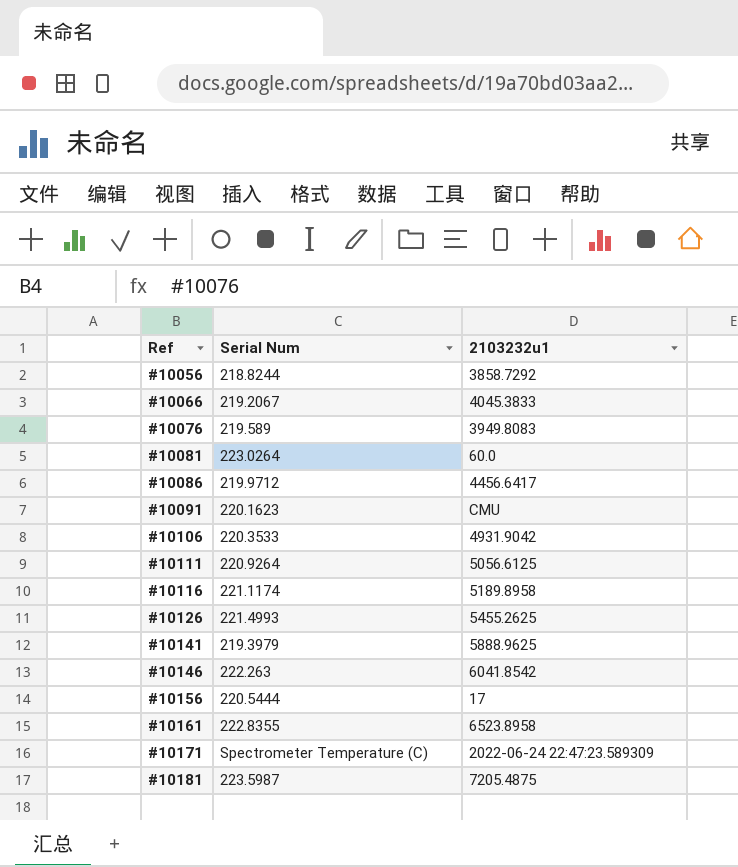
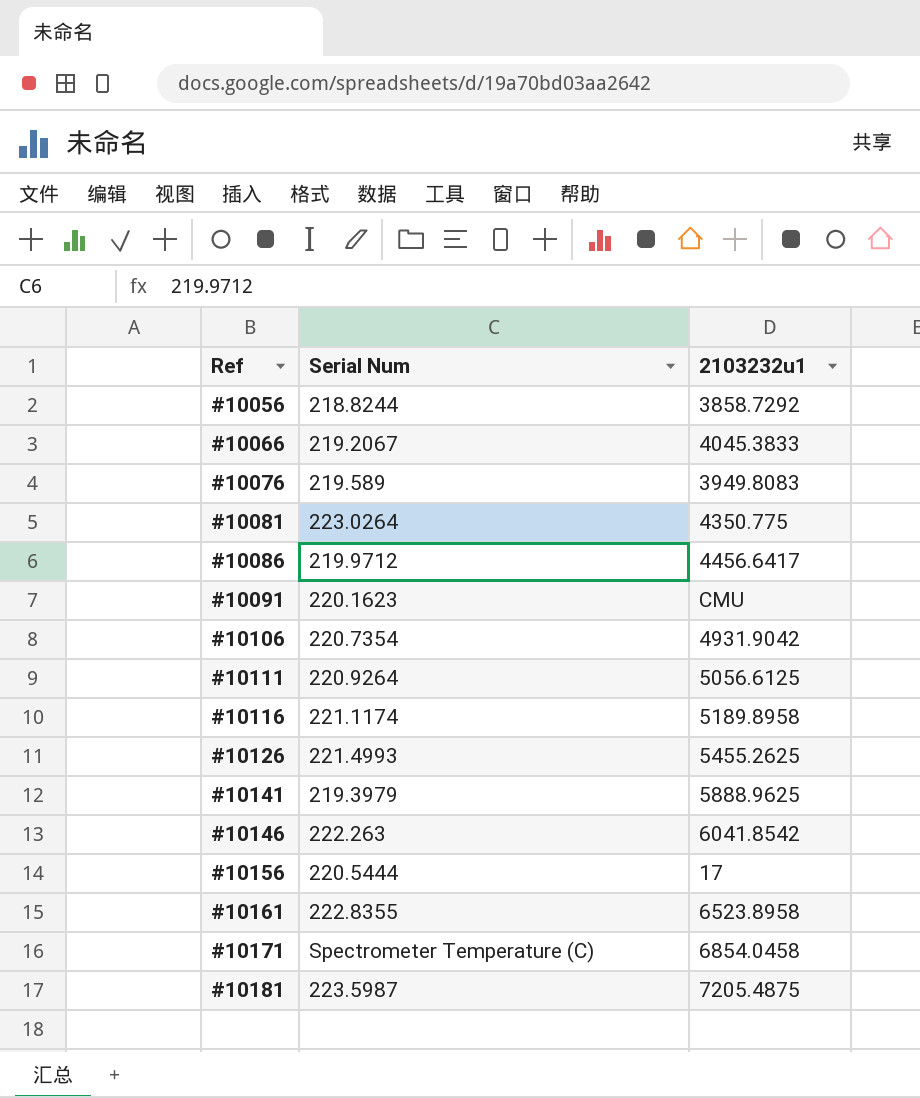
#10081 | 2103232u1: 60.0 -> 4350.775
#10106 | Serial Num: 220.3533 -> 220.7354
#10171 | 2103232u1: 2022-06-24 22:47:23.589309 -> 6854.0458

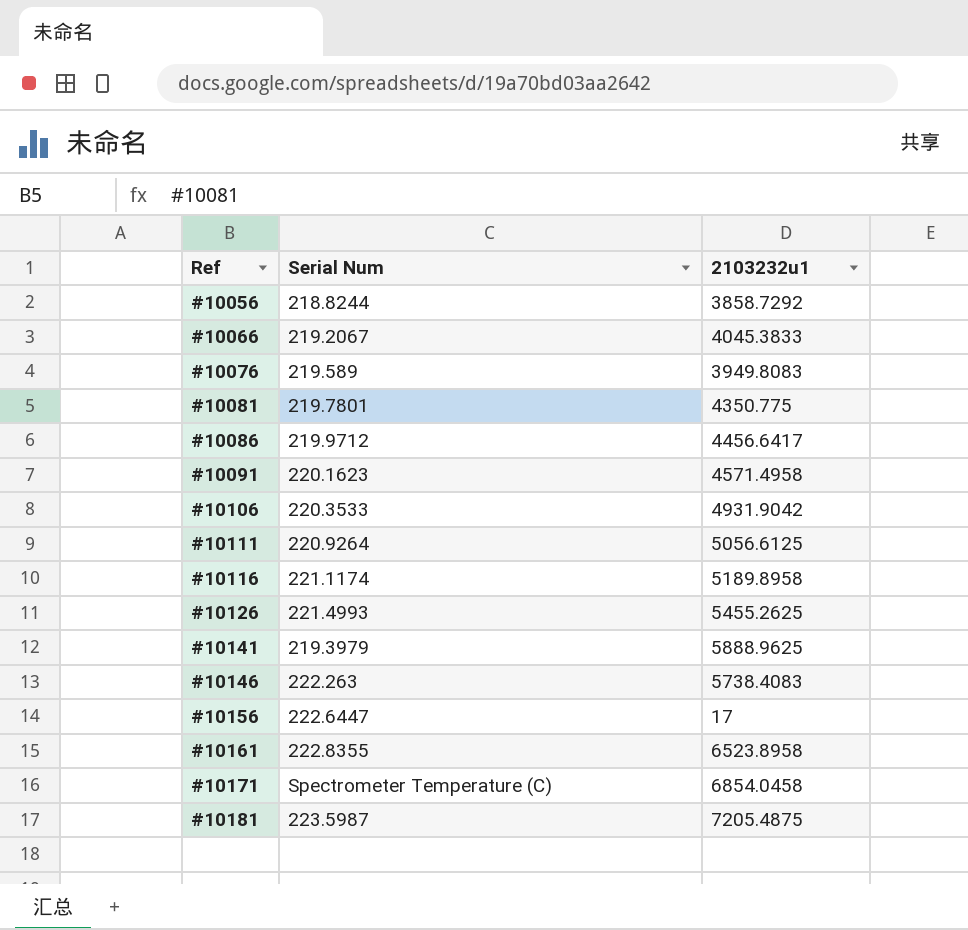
#10081 | Serial Num: 223.0264 -> 219.7801
#10091 | 2103232u1: CMU -> 4571.4958
#10106 | Serial Num: 220.7354 -> 220.3533
#10146 | 2103232u1: 6041.8542 -> 5738.4083
#10156 | Serial Num: 220.5444 -> 222.6447

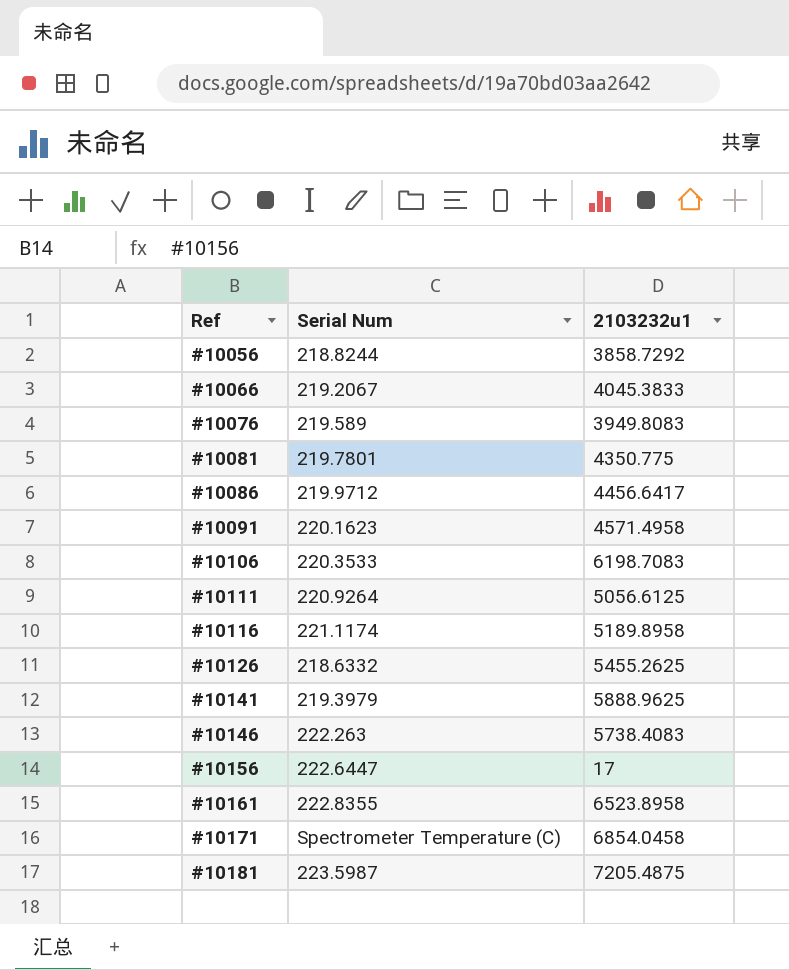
#10106 | 2103232u1: 4931.9042 -> 6198.7083
#10126 | Serial Num: 221.4993 -> 218.6332

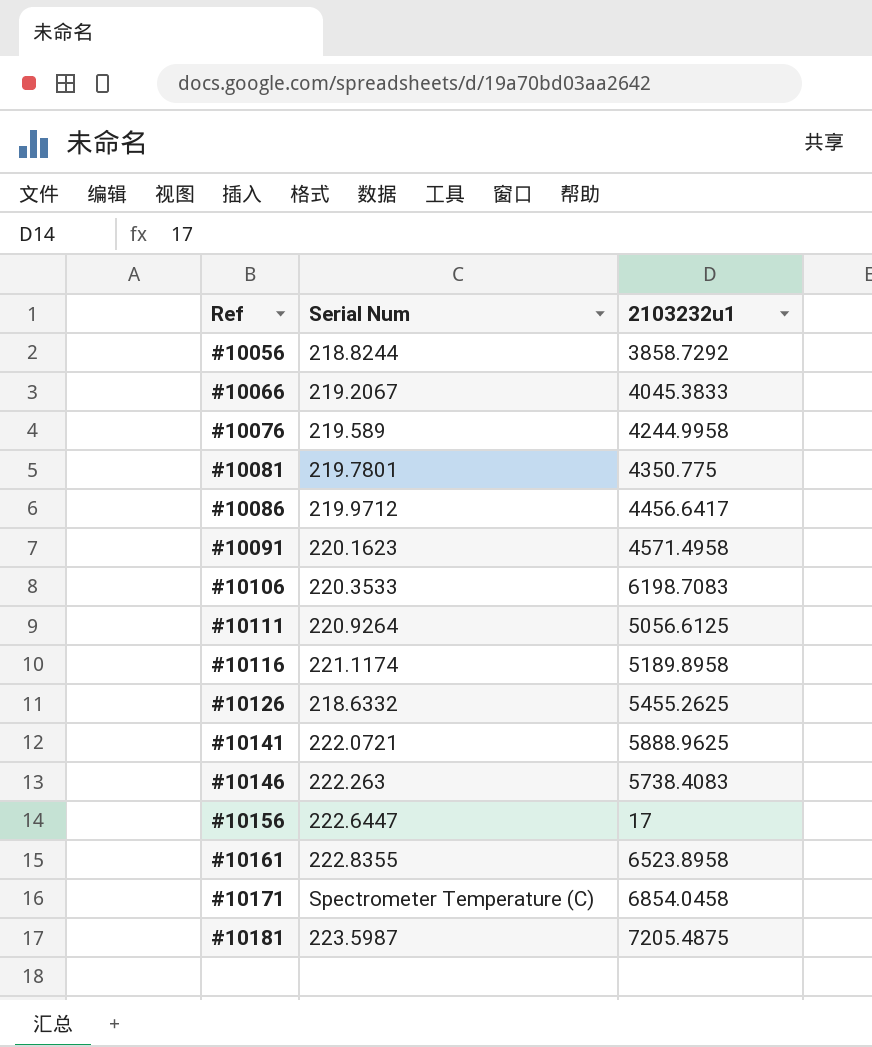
#10076 | 2103232u1: 3949.8083 -> 4244.9958
#10141 | Serial Num: 219.3979 -> 222.0721

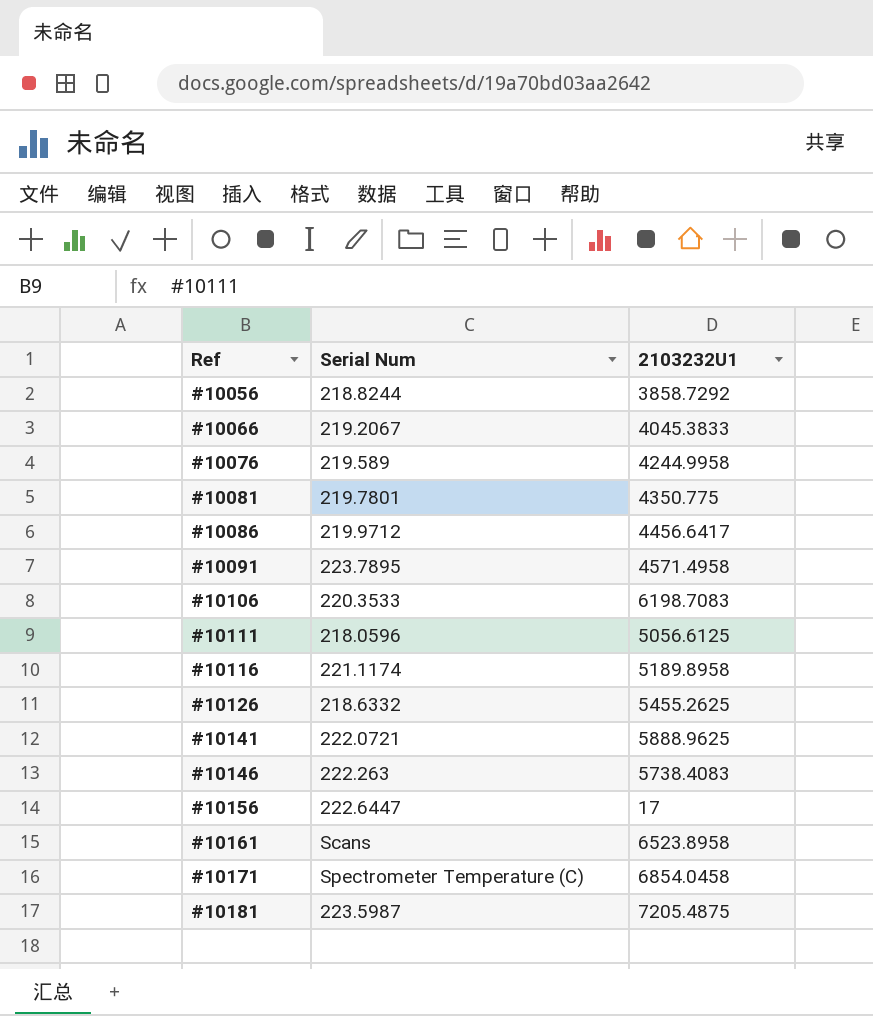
column name: 2103232u1 -> 2103232U1
#10091 | Serial Num: 220.1623 -> 223.7895
#10111 | Serial Num: 220.9264 -> 218.0596
#10161 | Serial Num: 222.8355 -> Scans

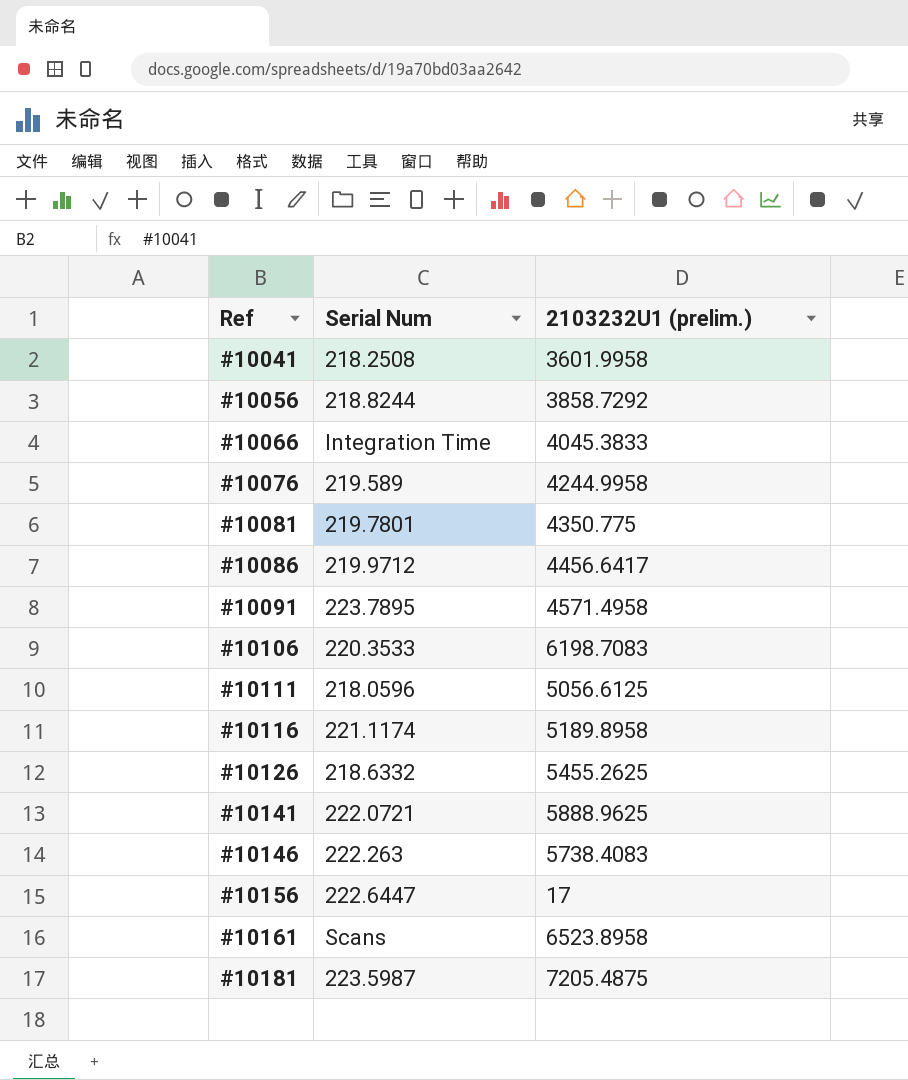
column name: 2103232U1 -> 2103232U1 (prelim.)
row #10171: Spectrometer Temperature (C) | 6854.0458 -> none
row #10041: none -> 218.2508 | 3601.9958
#10066 | Serial Num: 219.2067 -> Integration Time

